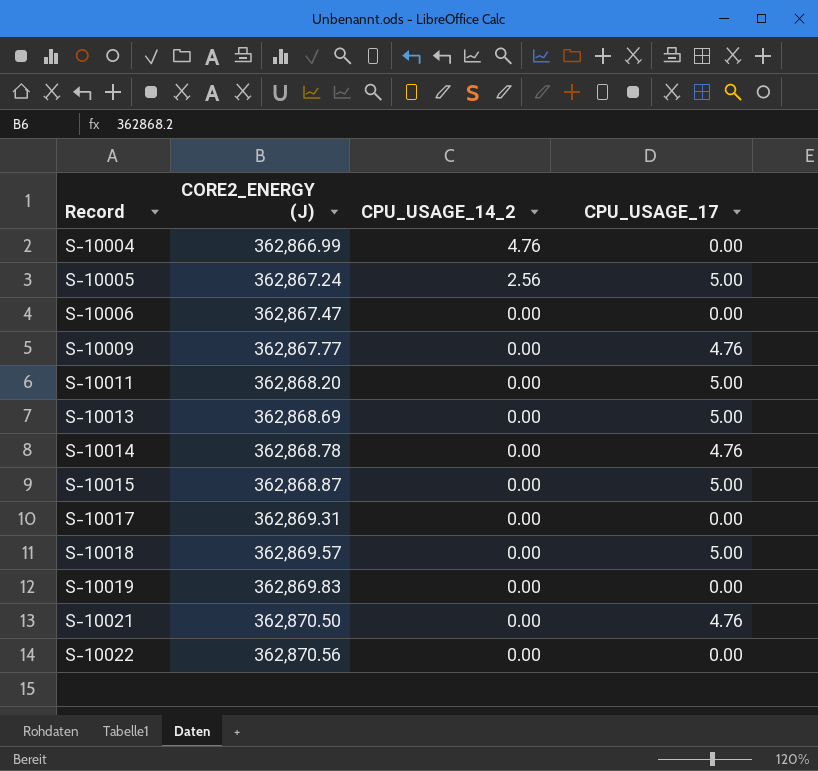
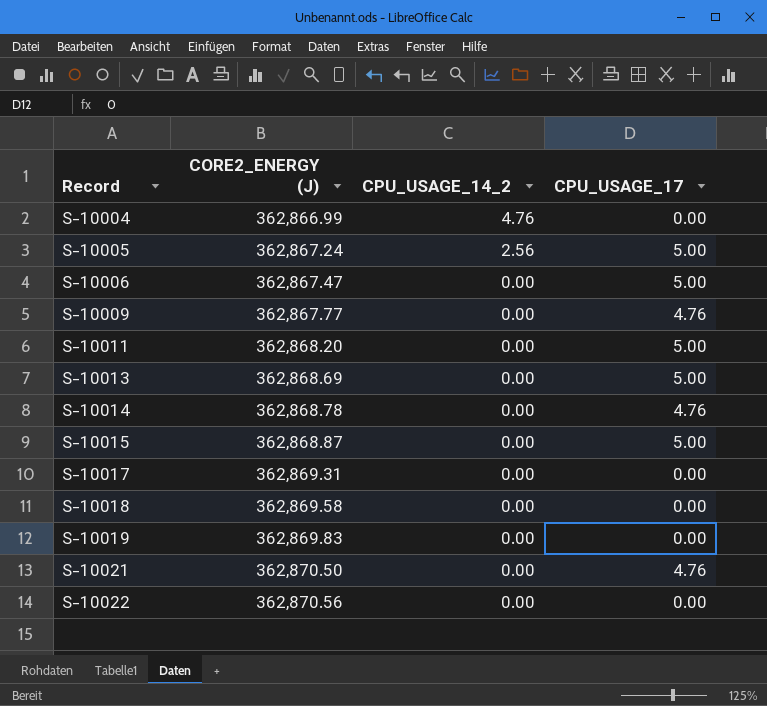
S-10006 | CPU_USAGE_17: 0.00 -> 5.00
S-10018 | CORE2_ENERGY (J): 362,869.57 -> 362,869.58
S-10018 | CPU_USAGE_17: 5.00 -> 0.00

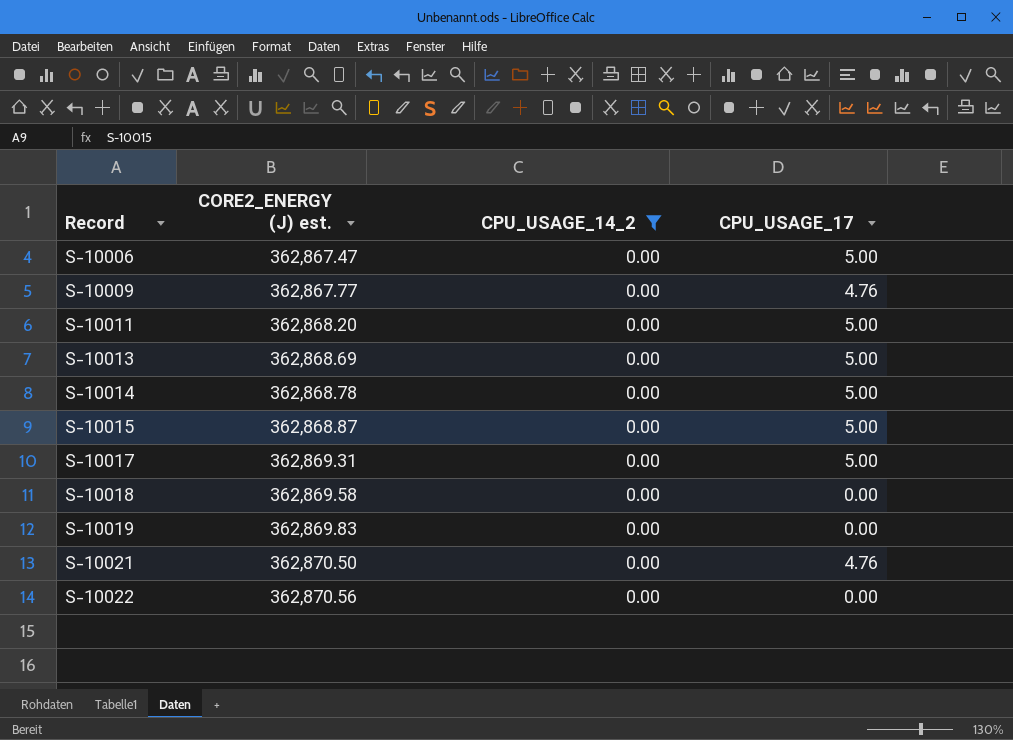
filter: none -> CPU_USAGE_14_2 = 0.00
column name: CORE2_ENERGY (J) -> CORE2_ENERGY (J) est.
S-10014 | CPU_USAGE_17: 4.76 -> 5.00
S-10017 | CPU_USAGE_17: 0.00 -> 5.00

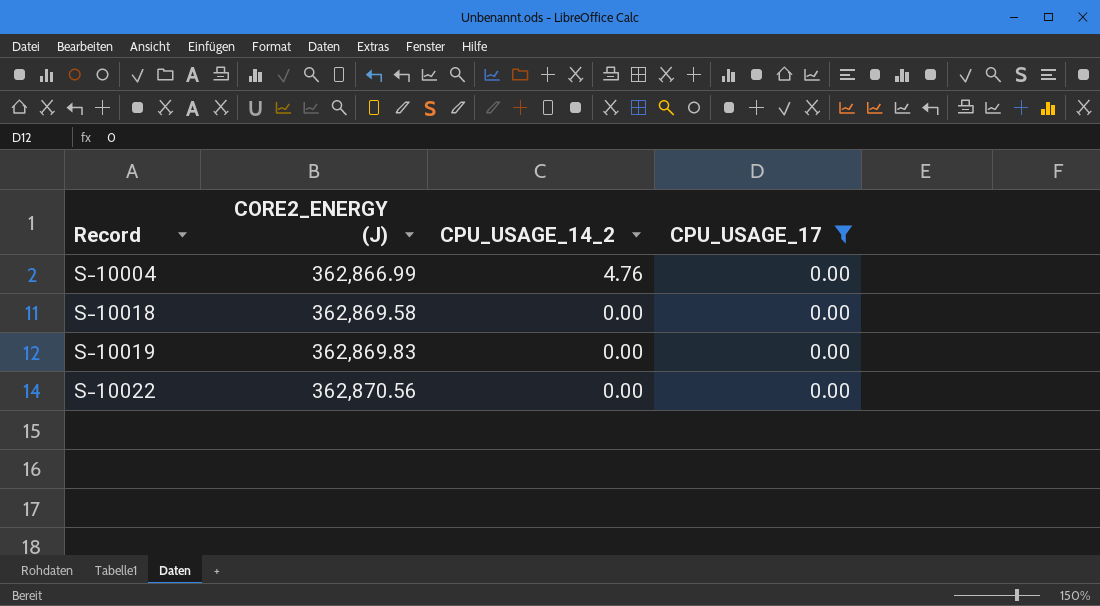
filter: CPU_USAGE_14_2 = 0.00 -> CPU_USAGE_17 = 0.00
column name: CORE2_ENERGY (J) est. -> CORE2_ENERGY (J)

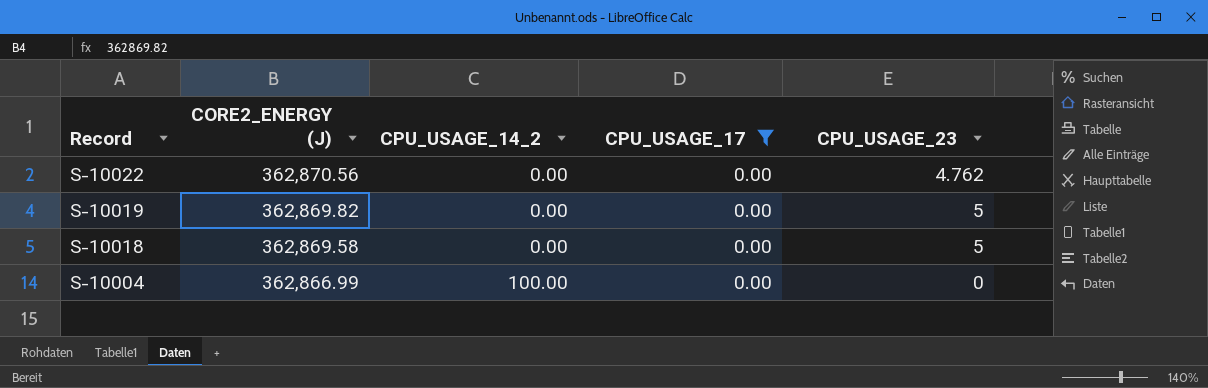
row order: Record ascending -> Record descending
column CPU_USAGE_23 | position: none -> 5
S-10019 | CORE2_ENERGY (J): 362,869.83 -> 362,869.82
S-10004 | CPU_USAGE_14_2: 4.76 -> 100.00

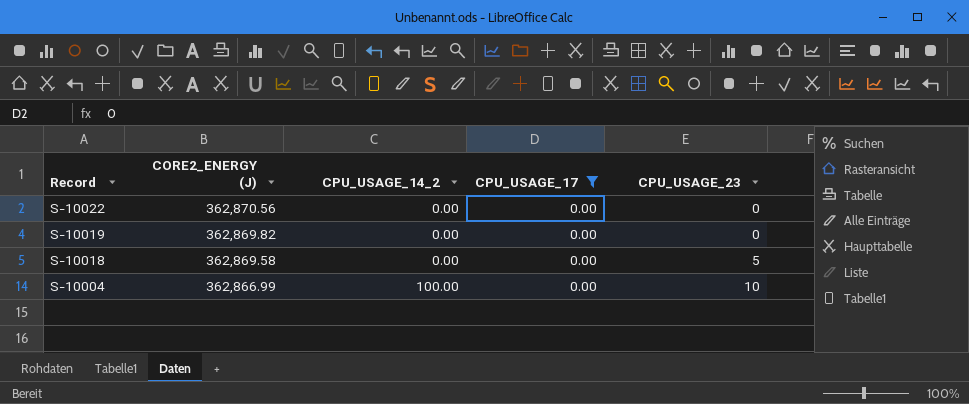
S-10022 | CPU_USAGE_23: 4.762 -> 0
S-10019 | CPU_USAGE_23: 5 -> 0
S-10004 | CPU_USAGE_23: 0 -> 10

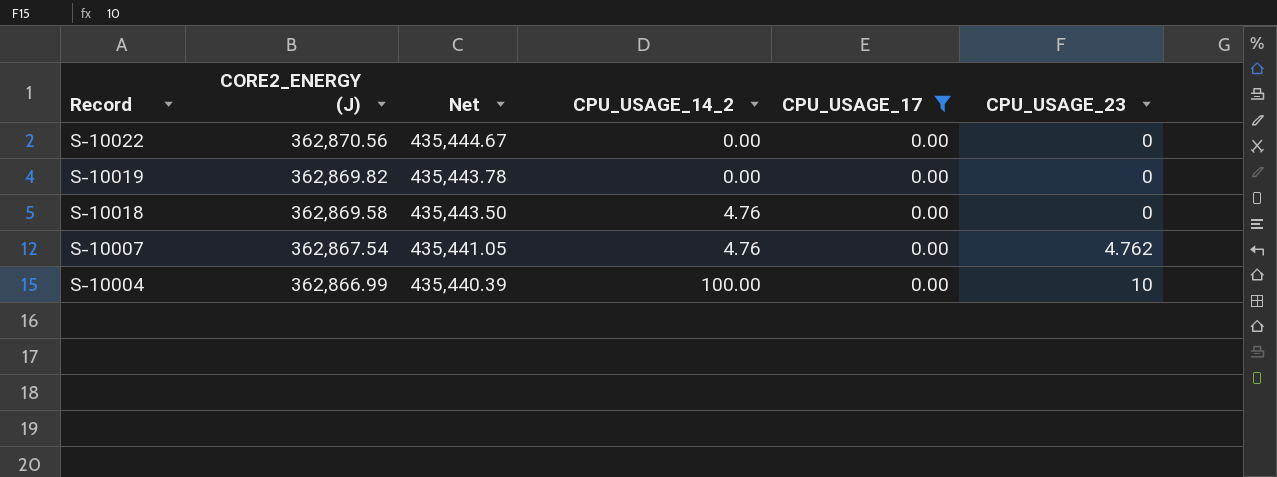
column Net | formula: none -> [CORE2_ENERGY (J)] * 1.2
S-10018 | CPU_USAGE_14_2: 0.00 -> 4.76
S-10018 | CPU_USAGE_23: 5 -> 0
row S-10007: none -> 362,867.54 | 435,441.05 | 4.76 | 0.00 | 4.762

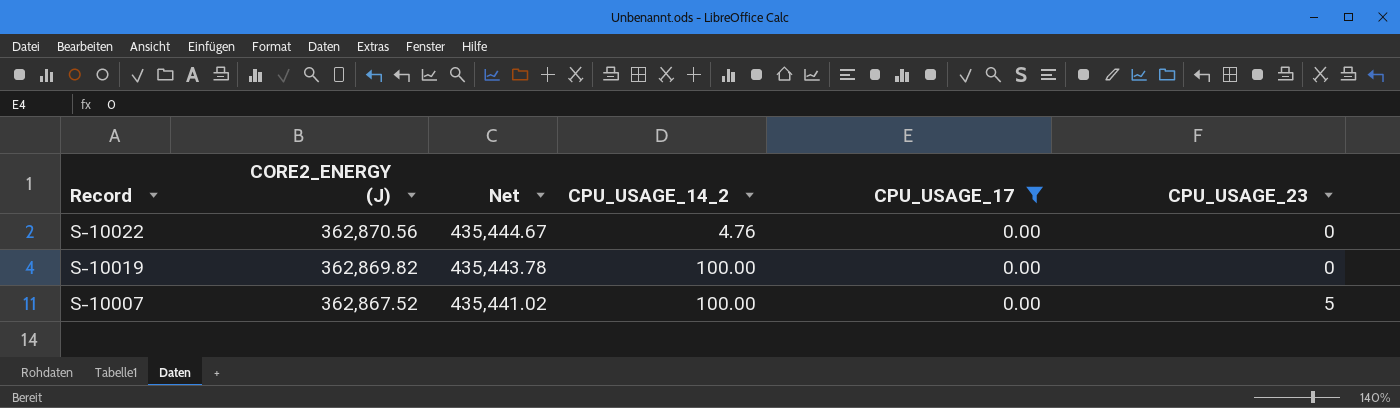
row S-10018: 362,869.58 | 435,443.50 | 4.76 | 0.00 | 0 -> none
row S-10004: 362,866.99 | 435,440.39 | 100.00 | 0.00 | 10 -> none
S-10022 | CPU_USAGE_14_2: 0.00 -> 4.76
S-10019 | CPU_USAGE_14_2: 0.00 -> 100.00
S-10007 | CORE2_ENERGY (J): 362,867.54 -> 362,867.52
S-10007 | Net: 435,441.05 -> 435,441.02
S-10007 | CPU_USAGE_14_2: 4.76 -> 100.00
S-10007 | CPU_USAGE_23: 4.762 -> 5

